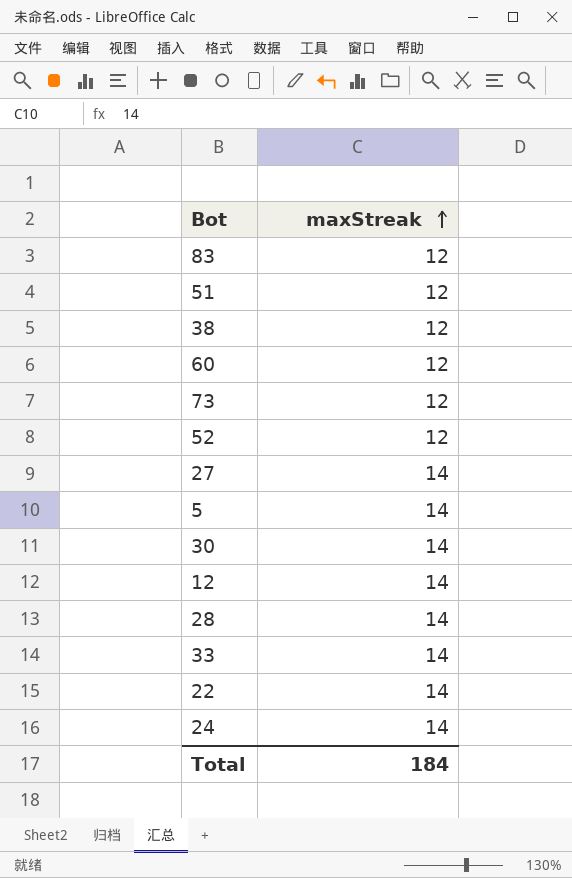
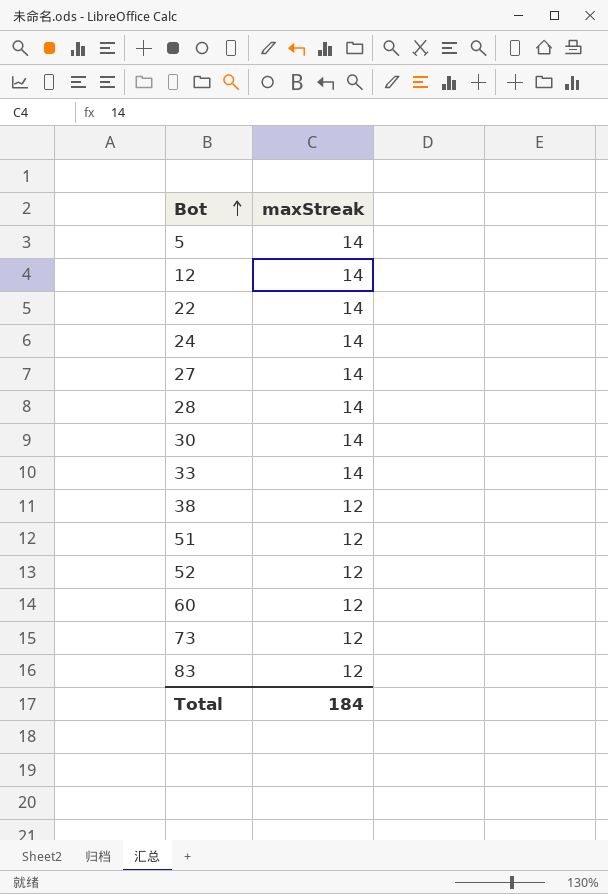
row order: maxStreak ascending -> Bot ascending

